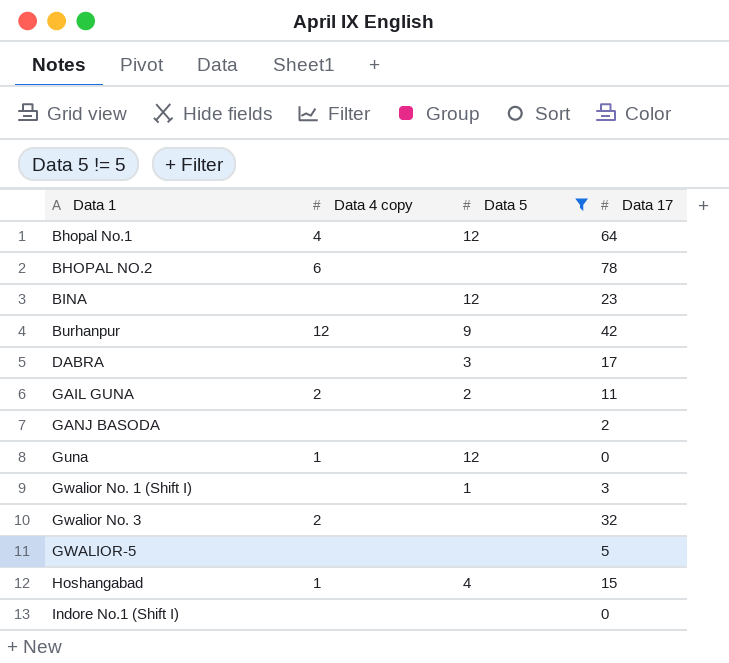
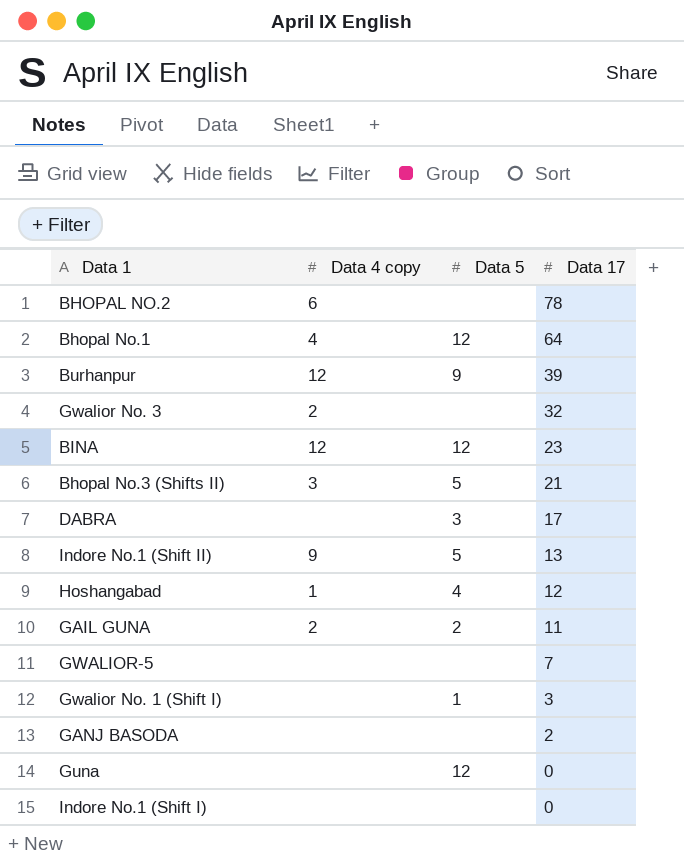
filter: Data 5 != 5 -> none
row order: Data 1 ascending -> Data 17 descending
Burhanpur | Data 17: 42 -> 39
BINA | Data 4 copy: none -> 12
Hoshangabad | Data 17: 15 -> 12
GWALIOR-5 | Data 17: 5 -> 7
Guna | Data 4 copy: 1 -> none

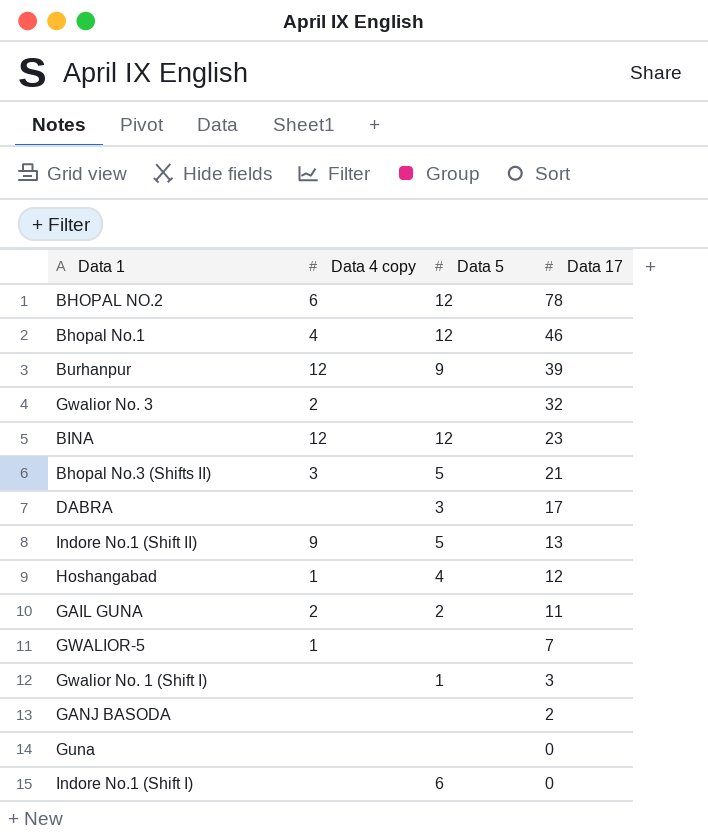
BHOPAL NO.2 | Data 5: none -> 12
Bhopal No.1 | Data 17: 64 -> 46
GWALIOR-5 | Data 4 copy: none -> 1
Guna | Data 5: 12 -> none
Indore No.1 (Shift I) | Data 5: none -> 6

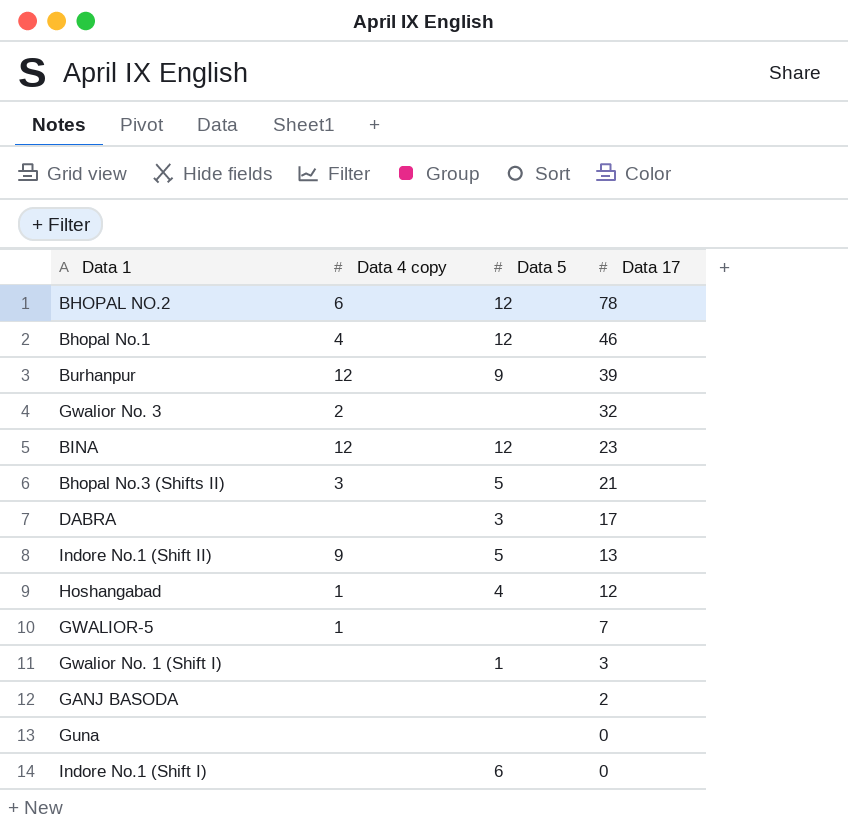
row GAIL GUNA: 2 | 2 | 11 -> none

